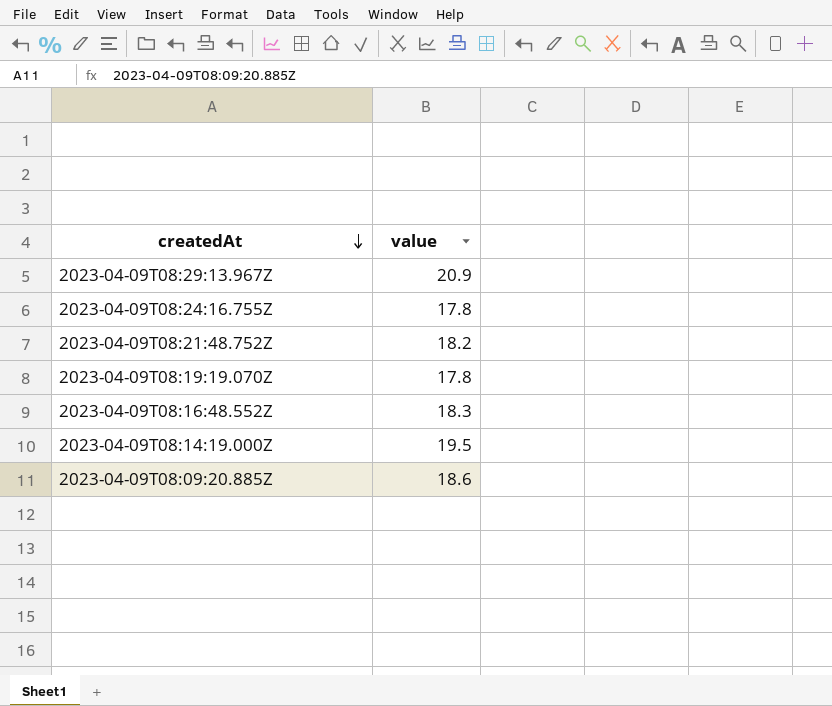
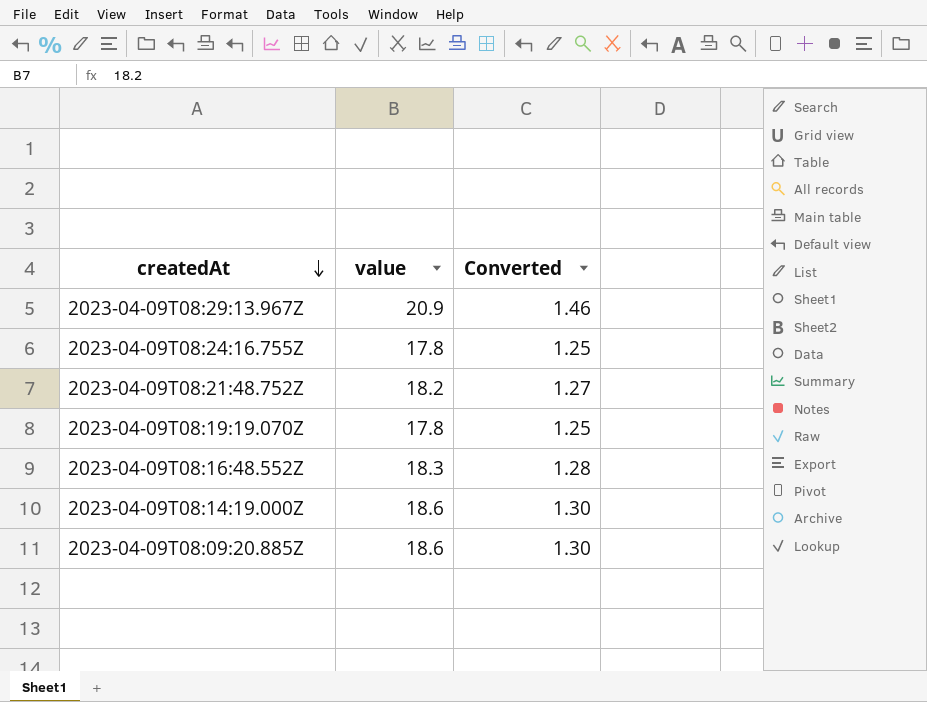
column Converted | formula: none -> [value] * 0.07
2023-04-09T08:14:19.000Z | value: 19.5 -> 18.6

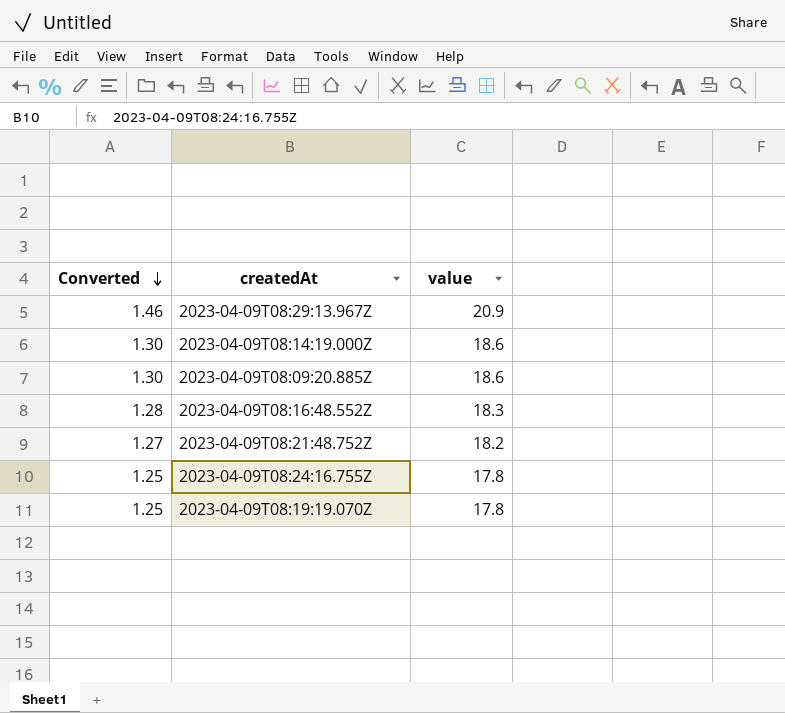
row order: createdAt descending -> Converted descending
column Converted | position: 3 -> 1

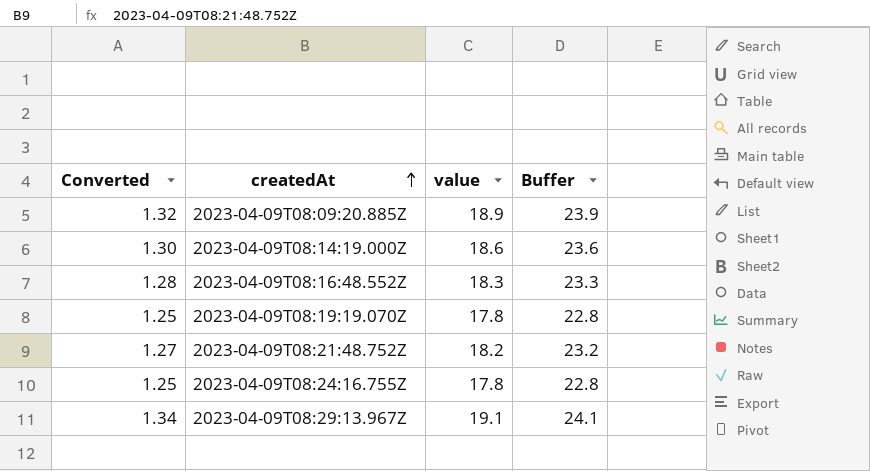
row order: Converted descending -> createdAt ascending
column Buffer | formula: none -> [value] + 5
2023-04-09T08:09:20.885Z | Converted: 1.30 -> 1.32
2023-04-09T08:09:20.885Z | value: 18.6 -> 18.9
2023-04-09T08:29:13.967Z | Converted: 1.46 -> 1.34
2023-04-09T08:29:13.967Z | value: 20.9 -> 19.1

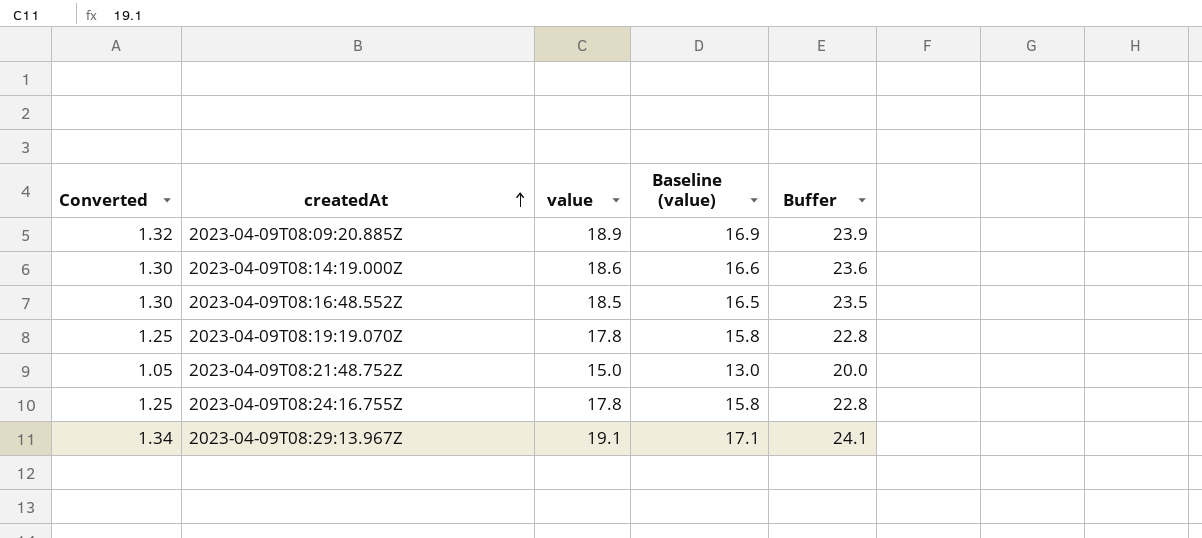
column Baseline (value) | formula: none -> [value] - 2
2023-04-09T08:16:48.552Z | Converted: 1.28 -> 1.30
2023-04-09T08:16:48.552Z | value: 18.3 -> 18.5
2023-04-09T08:16:48.552Z | Buffer: 23.3 -> 23.5
2023-04-09T08:21:48.752Z | Converted: 1.27 -> 1.05
2023-04-09T08:21:48.752Z | value: 18.2 -> 15.0
2023-04-09T08:21:48.752Z | Buffer: 23.2 -> 20.0

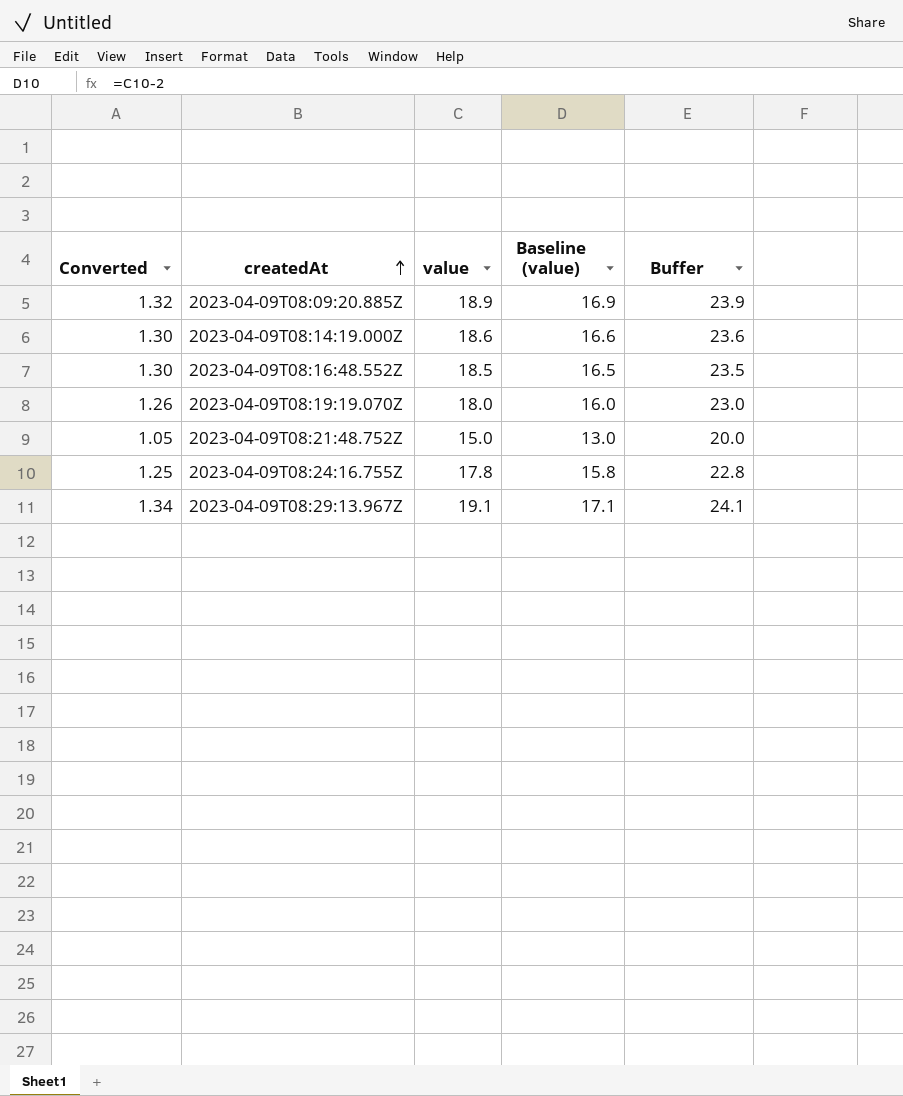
2023-04-09T08:19:19.070Z | Converted: 1.25 -> 1.26
2023-04-09T08:19:19.070Z | value: 17.8 -> 18.0
2023-04-09T08:19:19.070Z | Baseline (value): 15.8 -> 16.0
2023-04-09T08:19:19.070Z | Buffer: 22.8 -> 23.0

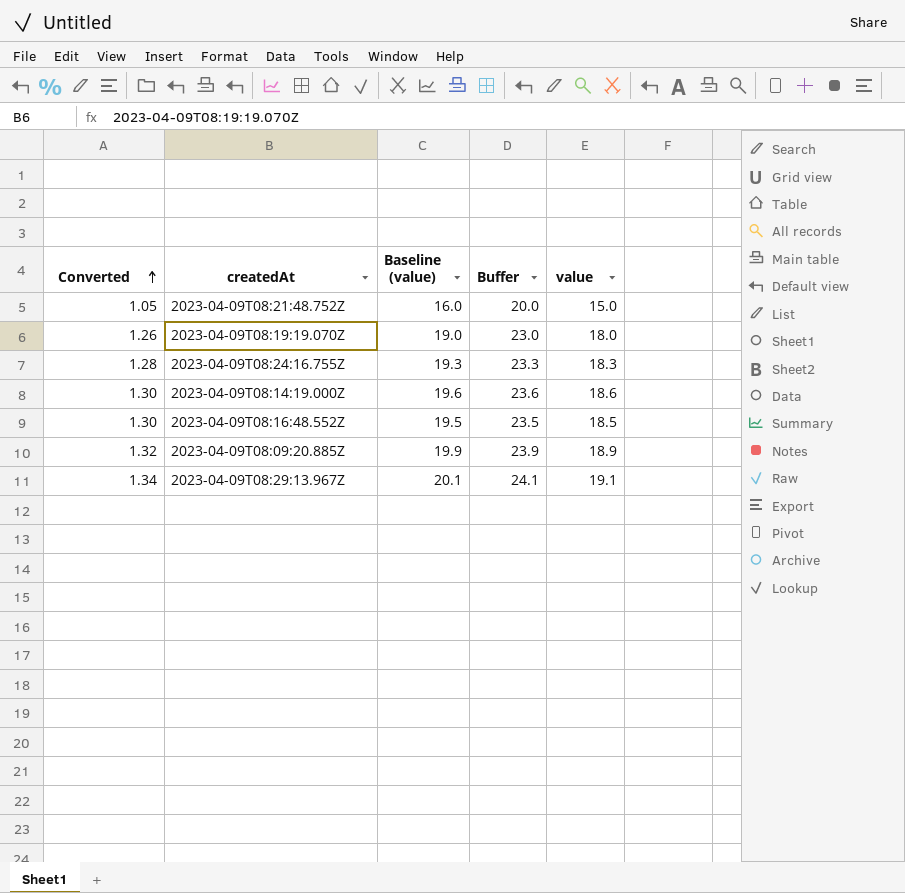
row order: createdAt ascending -> Converted ascending
column Baseline (value) | formula: [value] - 2 -> [value] + 1
column value | position: 3 -> 5
2023-04-09T08:24:16.755Z | Converted: 1.25 -> 1.28
2023-04-09T08:24:16.755Z | Buffer: 22.8 -> 23.3
2023-04-09T08:24:16.755Z | value: 17.8 -> 18.3

